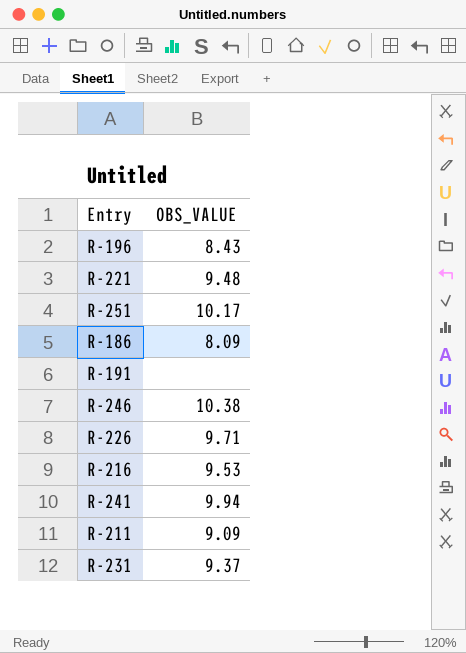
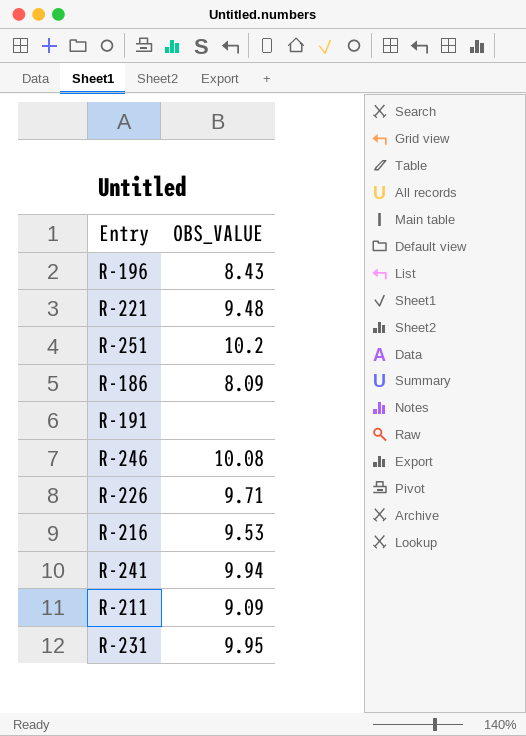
R-251 | OBS_VALUE: 10.17 -> 10.2
R-246 | OBS_VALUE: 10.38 -> 10.08
R-231 | OBS_VALUE: 9.37 -> 9.95

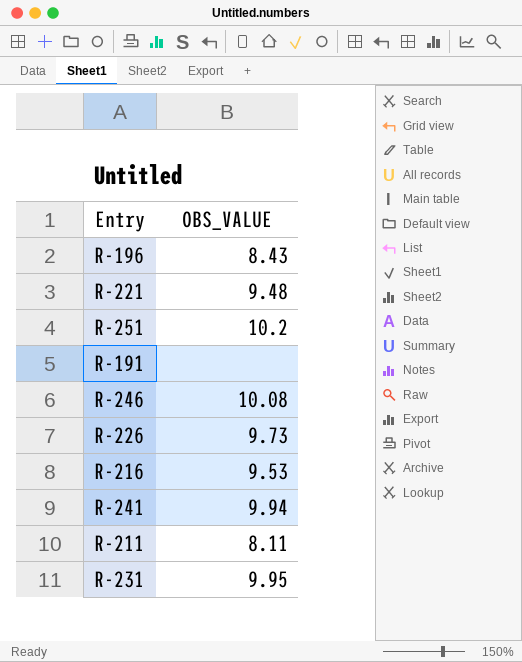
row R-186: 8.09 -> none
R-226 | OBS_VALUE: 9.71 -> 9.73
R-211 | OBS_VALUE: 9.09 -> 8.11

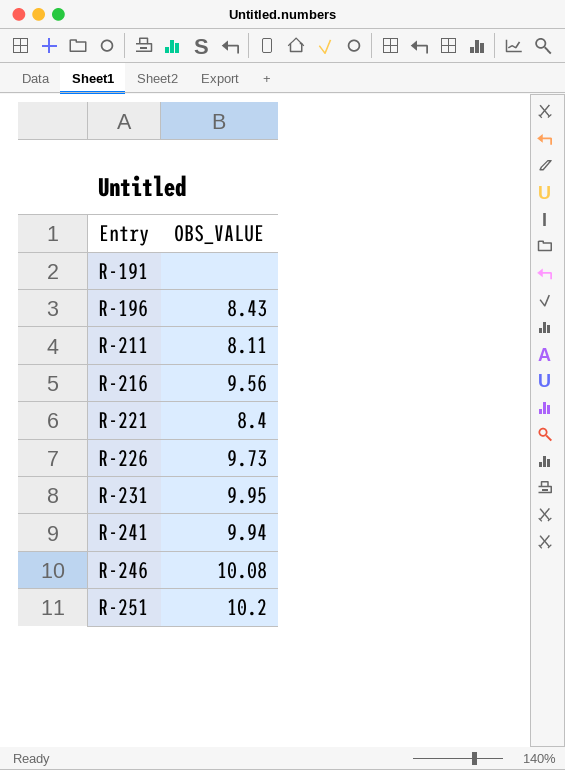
row order: none -> Entry ascending
R-216 | OBS_VALUE: 9.53 -> 9.56
R-221 | OBS_VALUE: 9.48 -> 8.4

